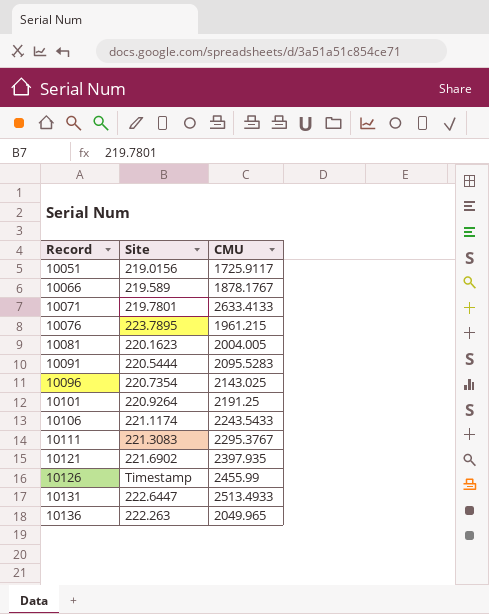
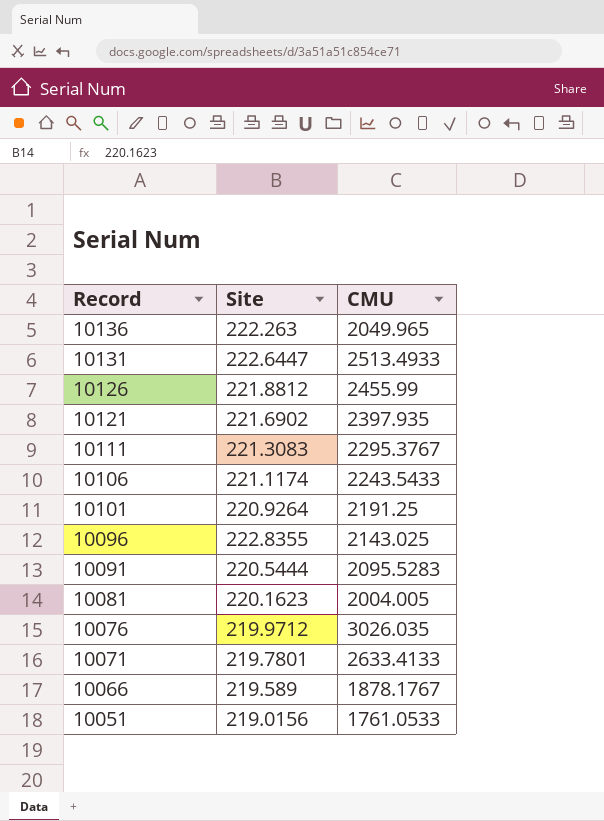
row order: Record ascending -> Record descending
10126 | Site: Timestamp -> 221.8812
10096 | Site: 220.7354 -> 222.8355
10076 | Site: 223.7895 -> 219.9712
10076 | CMU: 1961.215 -> 3026.035
10051 | CMU: 1725.9117 -> 1761.0533

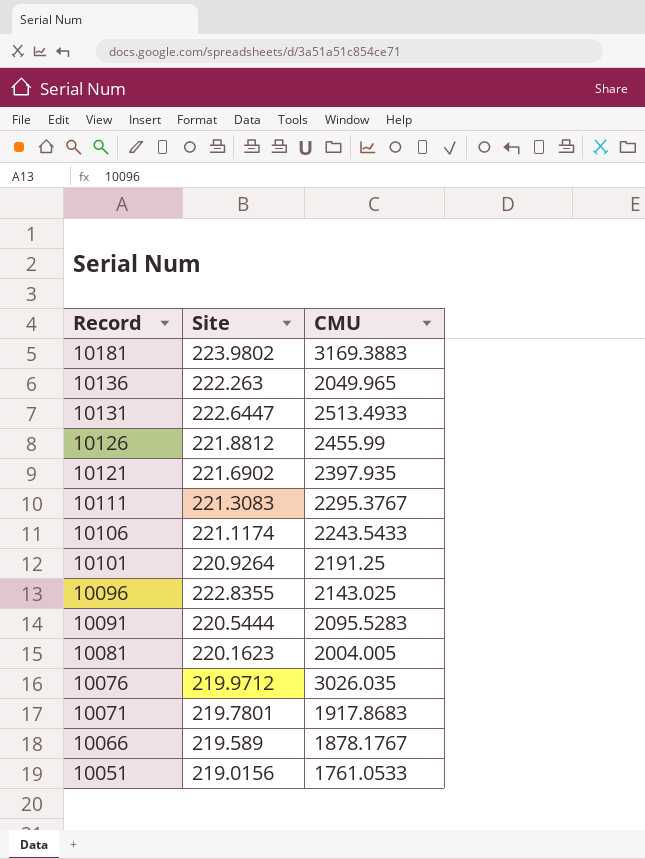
row 10181: none -> 223.9802 | 3169.3883
10071 | CMU: 2633.4133 -> 1917.8683

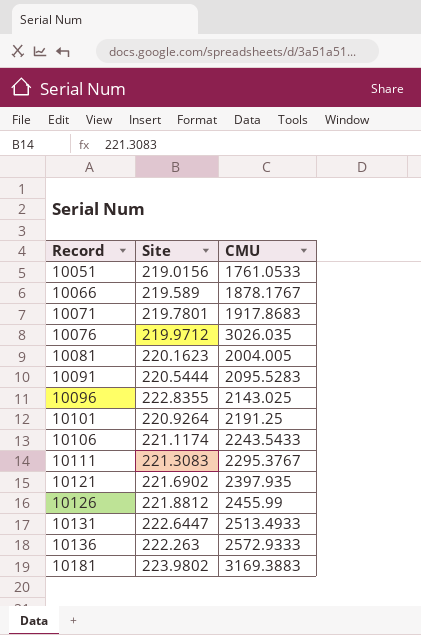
row order: Record descending -> Record ascending
10136 | CMU: 2049.965 -> 2572.9333

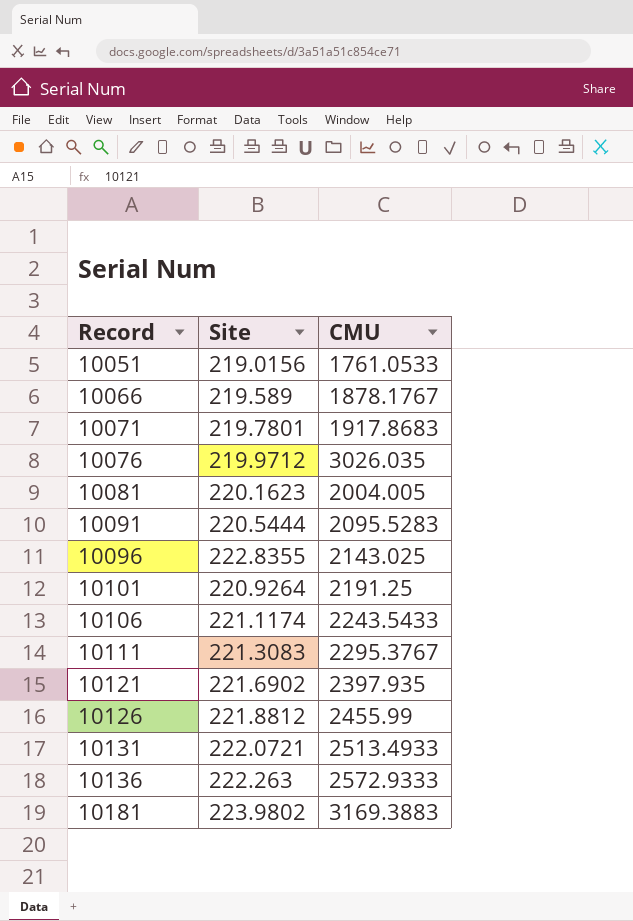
10131 | Site: 222.6447 -> 222.0721

